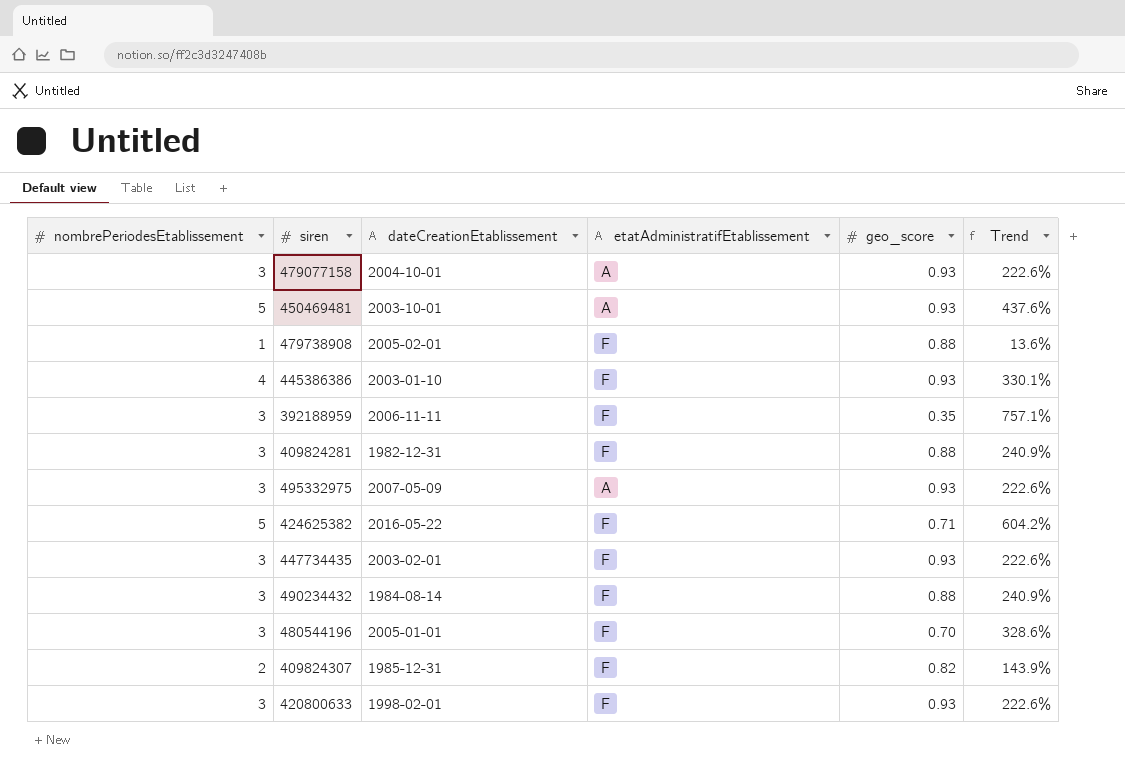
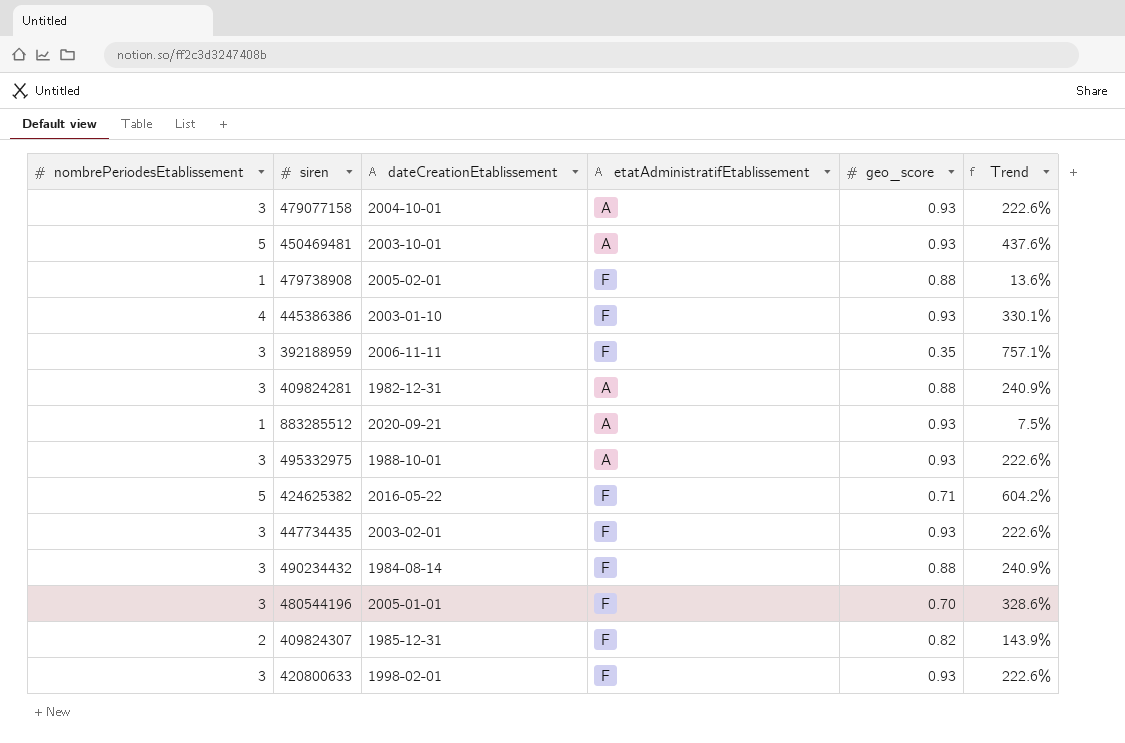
409824281 | etatAdministratifEtablissement: F -> A
row 883285512: none -> 1 | 2020-09-21 | A | 0.93 | 7.5%
495332975 | dateCreationEtablissement: 2007-05-09 -> 1988-10-01

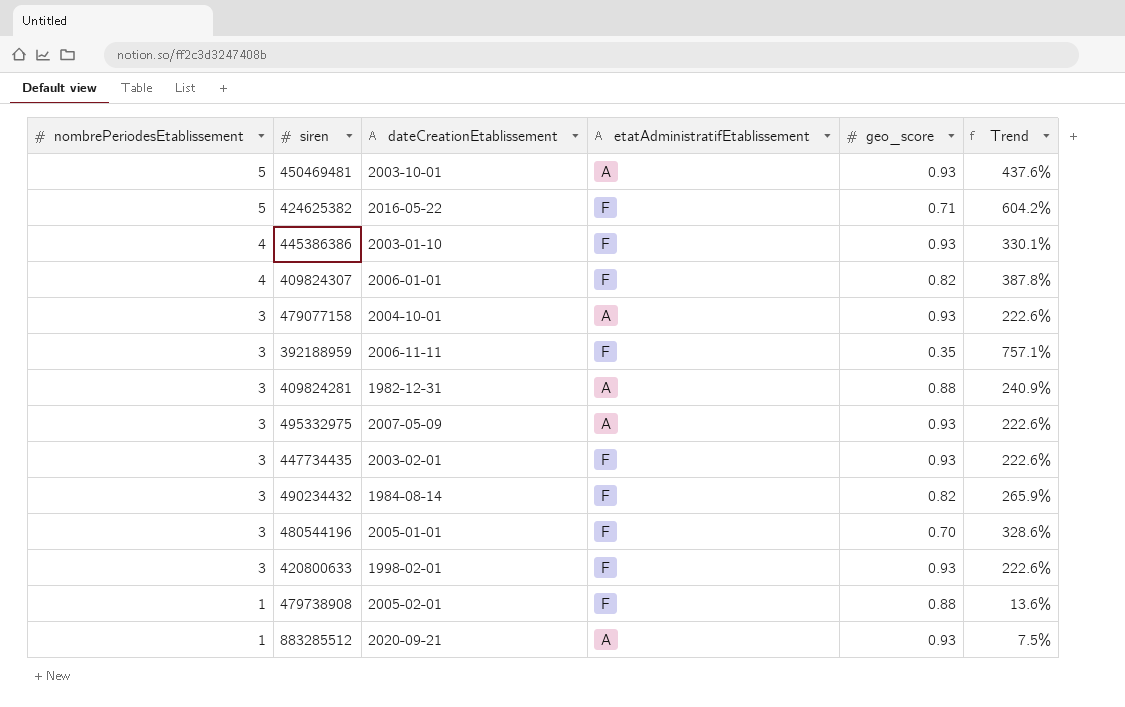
row order: none -> nombrePeriodesEtablissement descending
409824307 | nombrePeriodesEtablissement: 2 -> 4
409824307 | dateCreationEtablissement: 1985-12-31 -> 2006-01-01
409824307 | Trend: 143.9% -> 387.8%
495332975 | dateCreationEtablissement: 1988-10-01 -> 2007-05-09
490234432 | geo_score: 0.88 -> 0.82
490234432 | Trend: 240.9% -> 265.9%

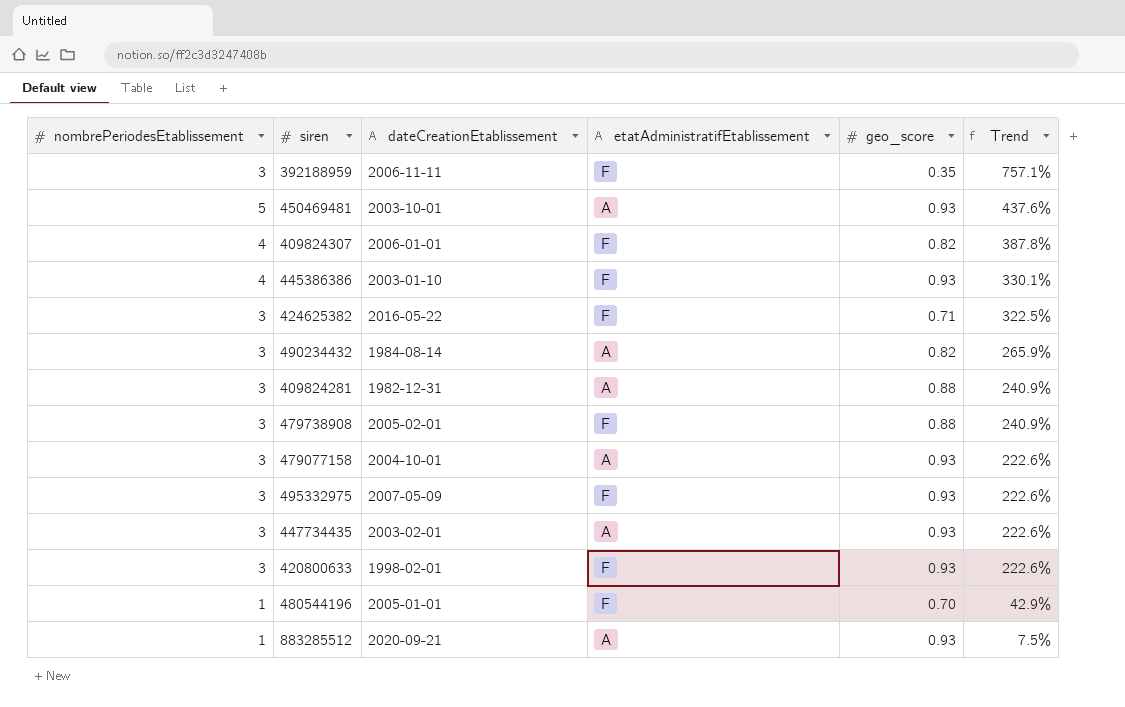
row order: nombrePeriodesEtablissement descending -> Trend descending
424625382 | nombrePeriodesEtablissement: 5 -> 3
424625382 | Trend: 604.2% -> 322.5%
490234432 | etatAdministratifEtablissement: F -> A
479738908 | nombrePeriodesEtablissement: 1 -> 3
479738908 | Trend: 13.6% -> 240.9%
495332975 | etatAdministratifEtablissement: A -> F
447734435 | etatAdministratifEtablissement: F -> A
480544196 | nombrePeriodesEtablissement: 3 -> 1
480544196 | Trend: 328.6% -> 42.9%

